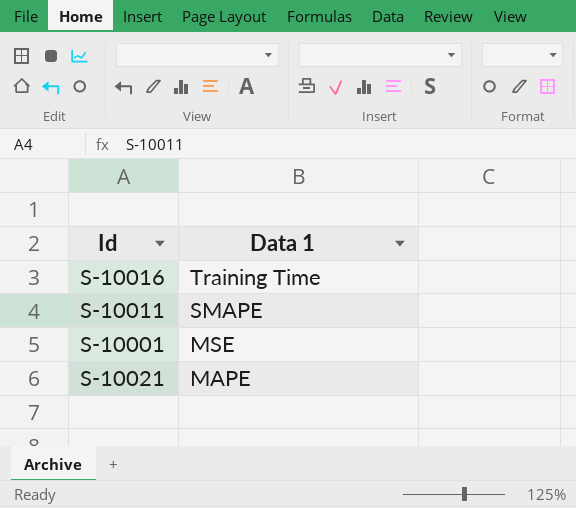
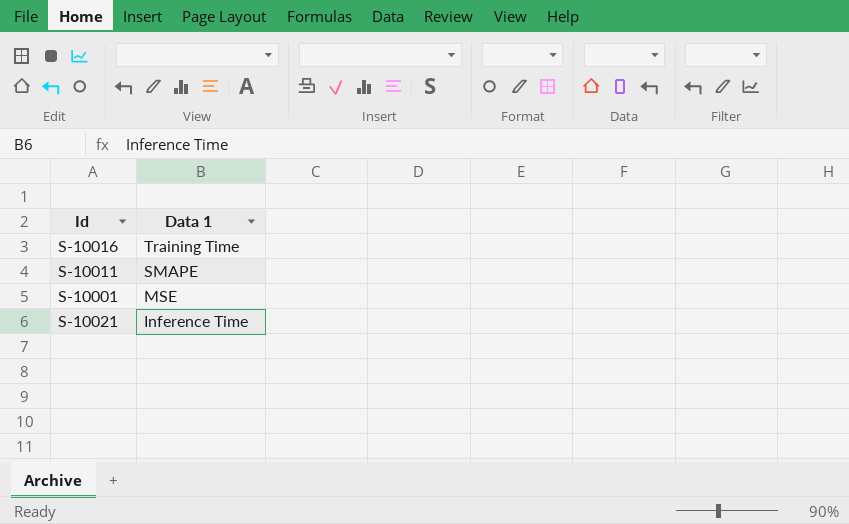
S-10021 | Data 1: MAPE -> Inference Time

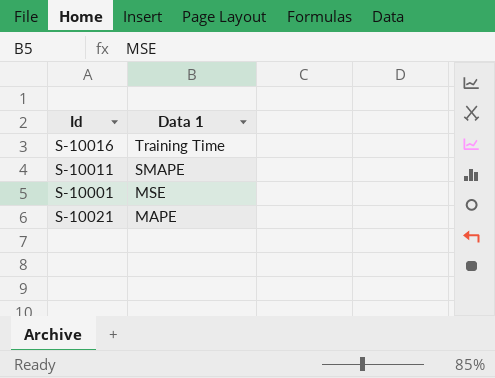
S-10021 | Data 1: Inference Time -> MAPE

